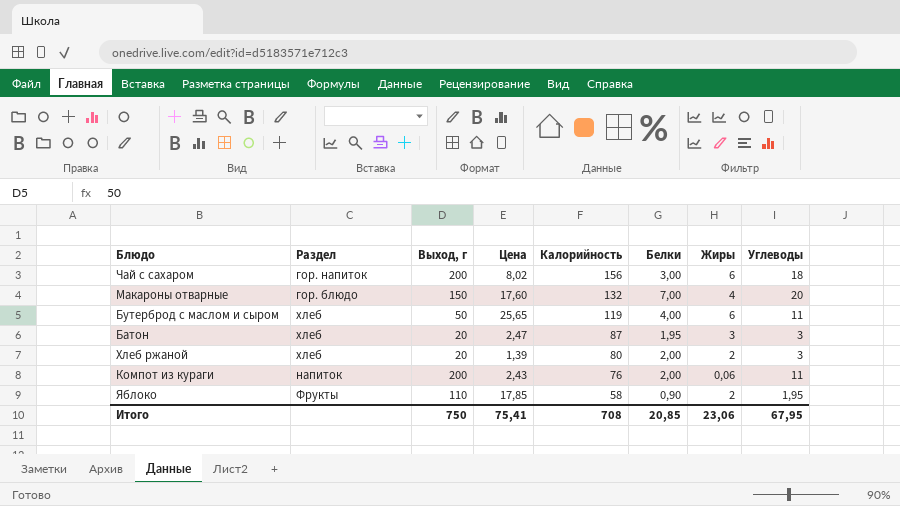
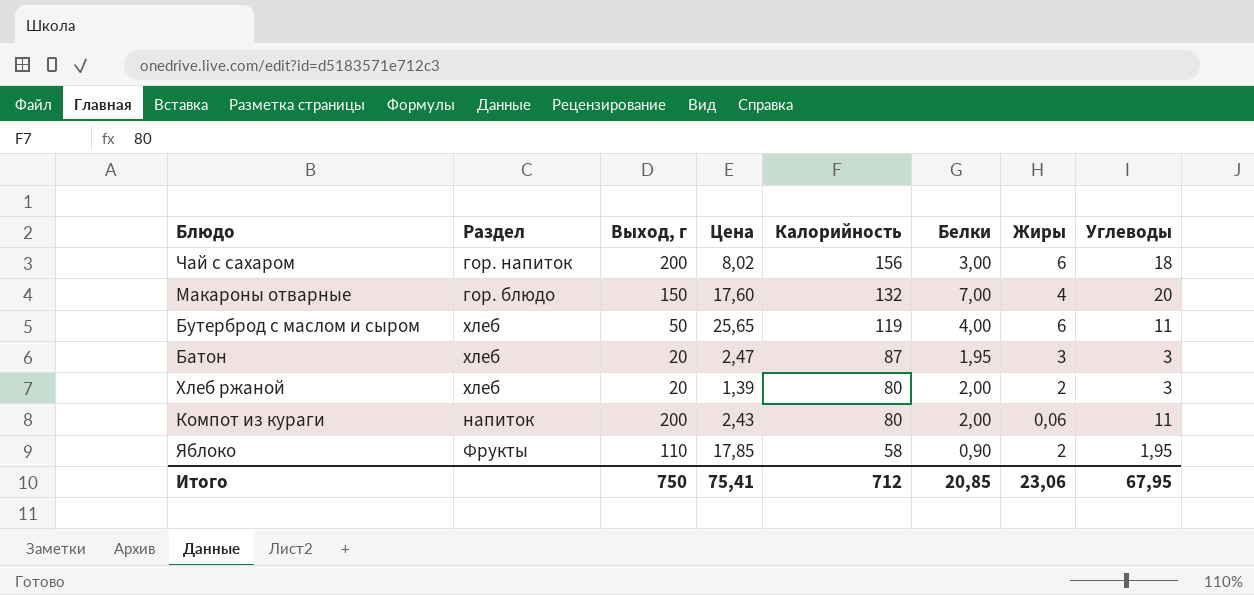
Компот из кураги | Калорийность: 76 -> 80
Итого | Калорийность: 708 -> 712

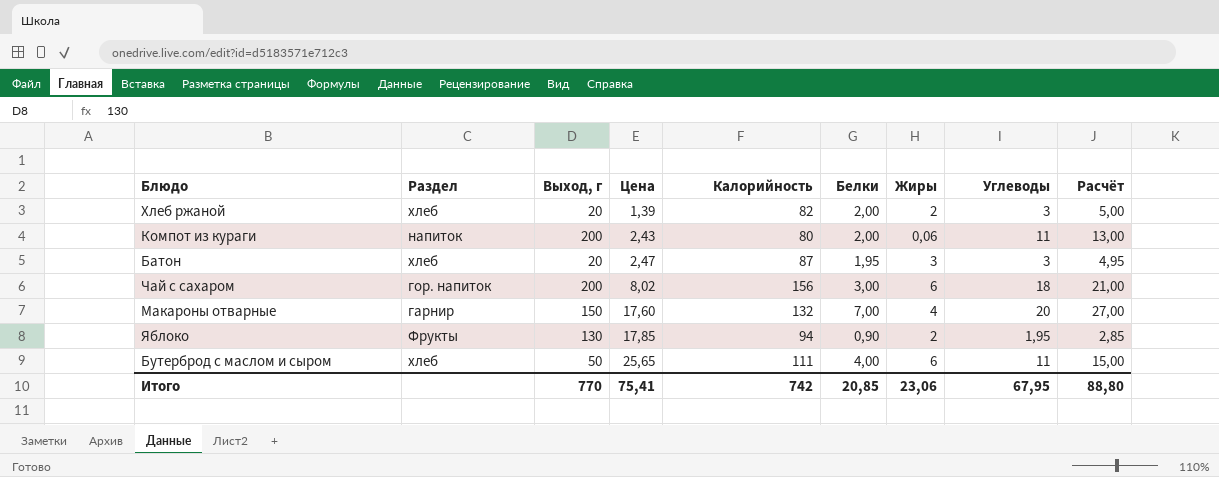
row order: Калорийность descending -> Цена ascending
column Расчёт | formula: none -> [Белки] + [Углеводы]
Хлеб ржаной | Калорийность: 80 -> 82
Макароны отварные | Раздел: гор. блюдо -> гарнир
Яблоко | Выход, г: 110 -> 130
Яблоко | Калорийность: 58 -> 94
Бутерброд с маслом и сыром | Калорийность: 119 -> 111
Итого | Выход, г: 750 -> 770
Итого | Калорийность: 712 -> 742

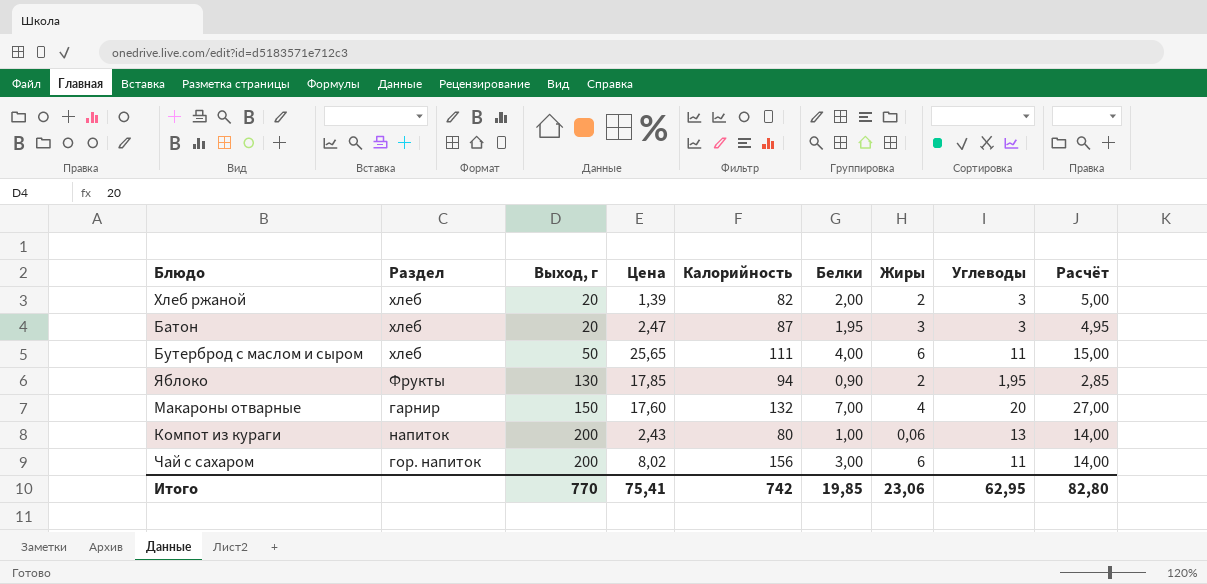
row order: Цена ascending -> Выход, г ascending
Компот из кураги | Белки: 2,00 -> 1,00
Компот из кураги | Углеводы: 11 -> 13
Компот из кураги | Расчёт: 13,00 -> 14,00
Чай с сахаром | Углеводы: 18 -> 11
Чай с сахаром | Расчёт: 21,00 -> 14,00
Итого | Белки: 20,85 -> 19,85
Итого | Углеводы: 67,95 -> 62,95
Итого | Расчёт: 88,80 -> 82,80

